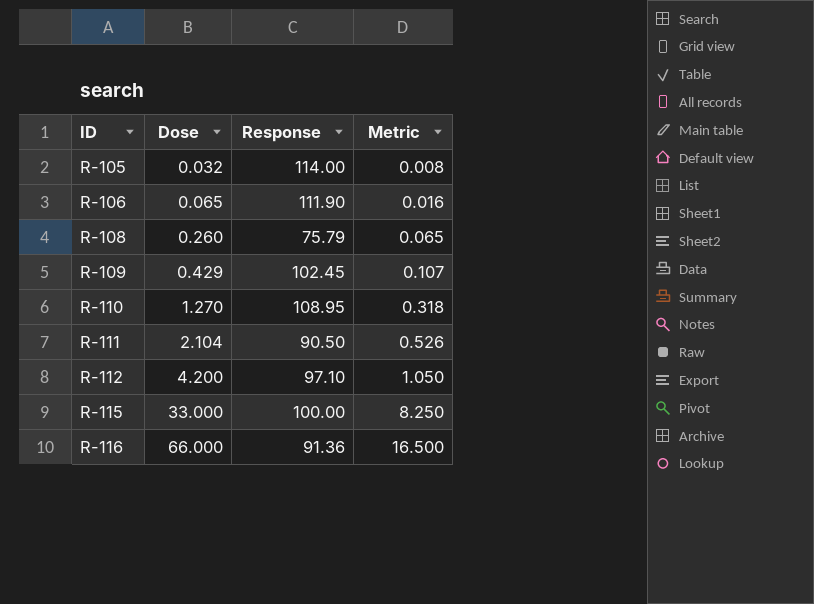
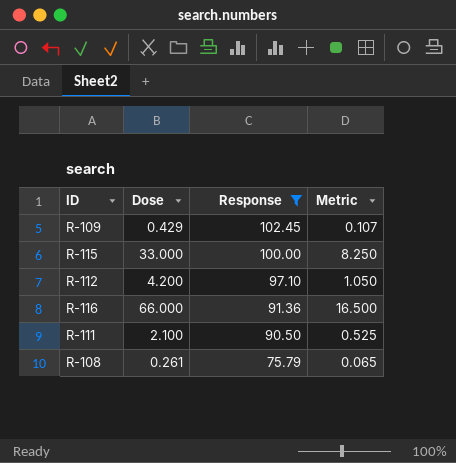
filter: none -> Response <= 102.45
row order: ID ascending -> Response descending
R-111 | Dose: 2.104 -> 2.100
R-111 | Metric: 0.526 -> 0.525
R-108 | Dose: 0.260 -> 0.261

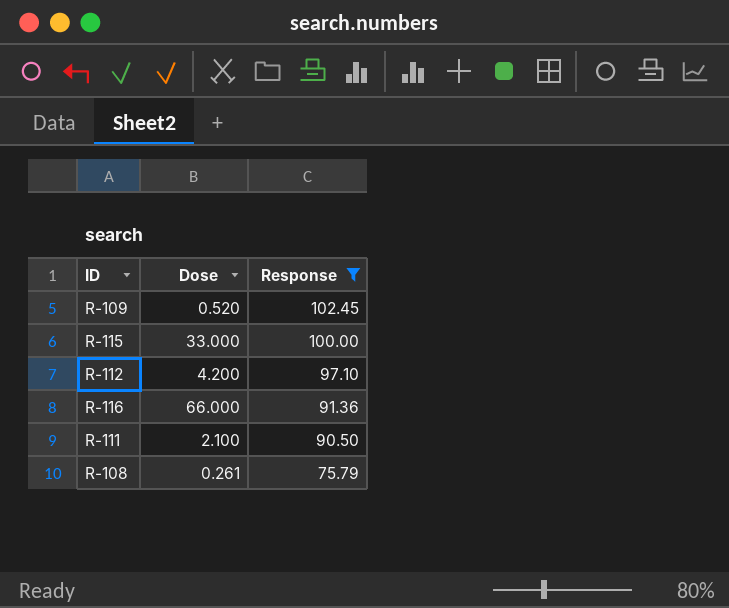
column Metric | formula: [Dose] * 0.25 -> none
R-109 | Dose: 0.429 -> 0.520

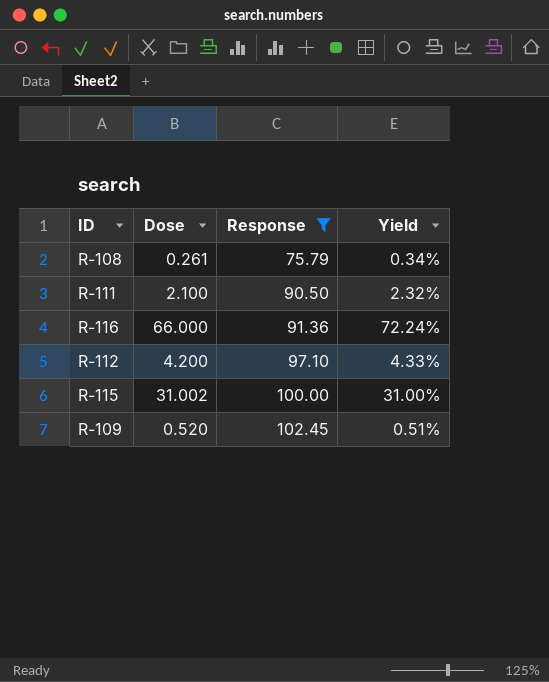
row order: Response descending -> Response ascending
column Yield | formula: none -> [Dose] / [Response]
R-115 | Dose: 33.000 -> 31.002

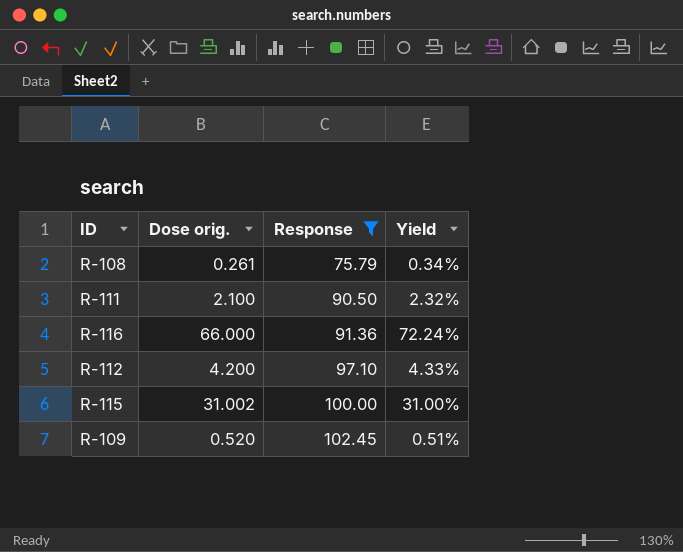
column name: Dose -> Dose orig.

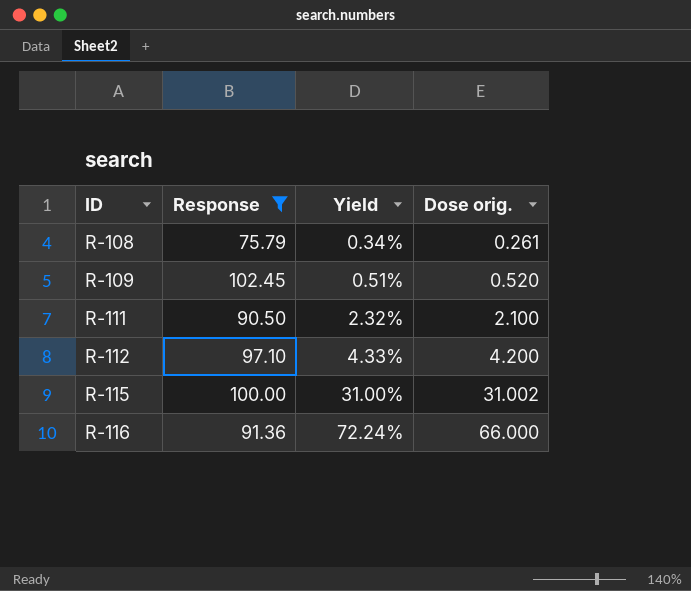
row order: Response ascending -> ID ascending
column Dose orig. | position: 2 -> 4

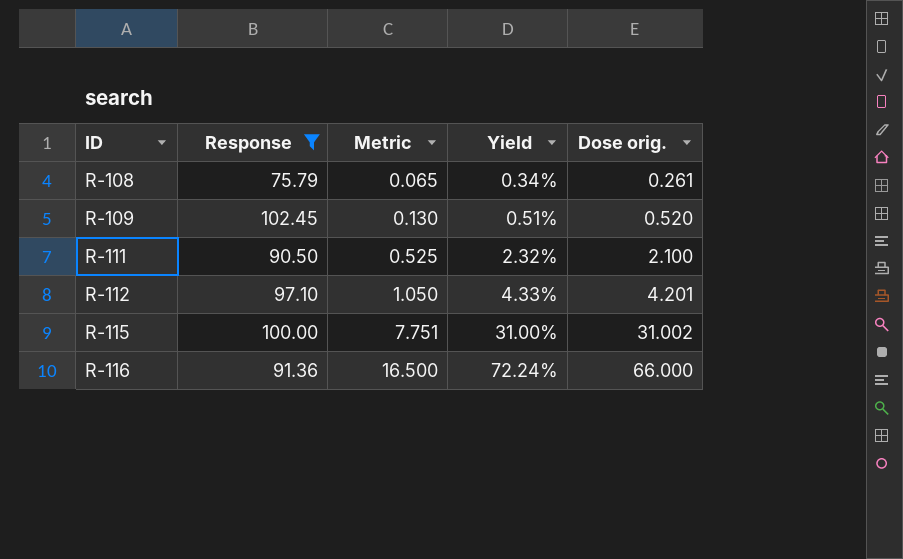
column Metric | formula: none -> [Dose orig.] * 0.25
R-112 | Dose orig.: 4.200 -> 4.201

